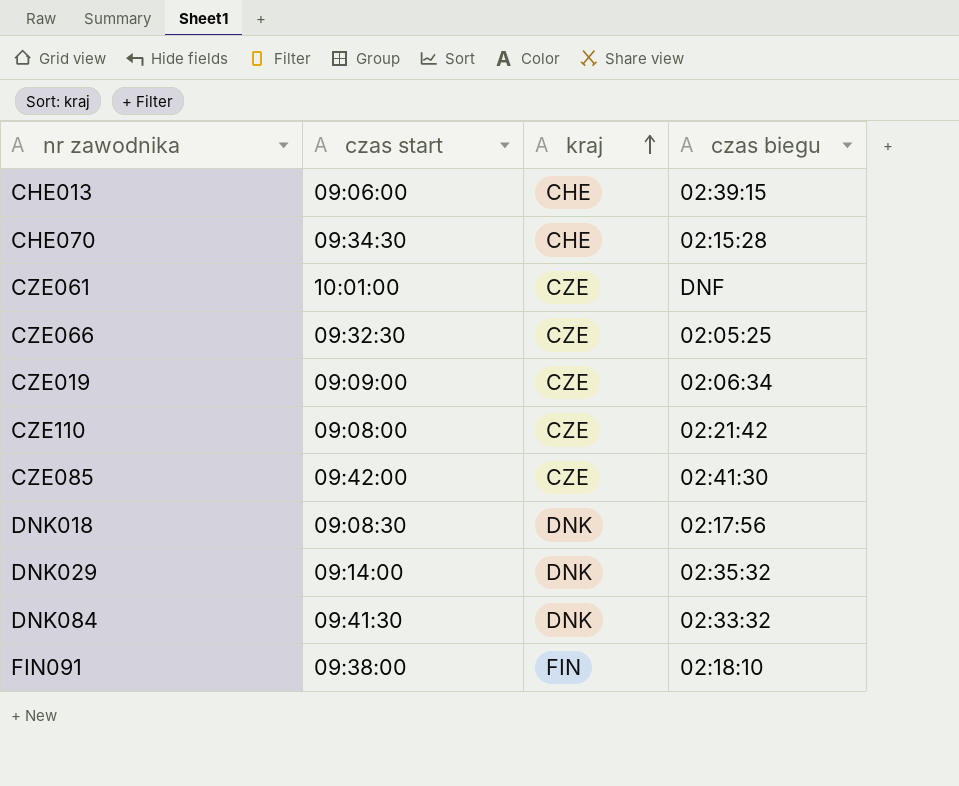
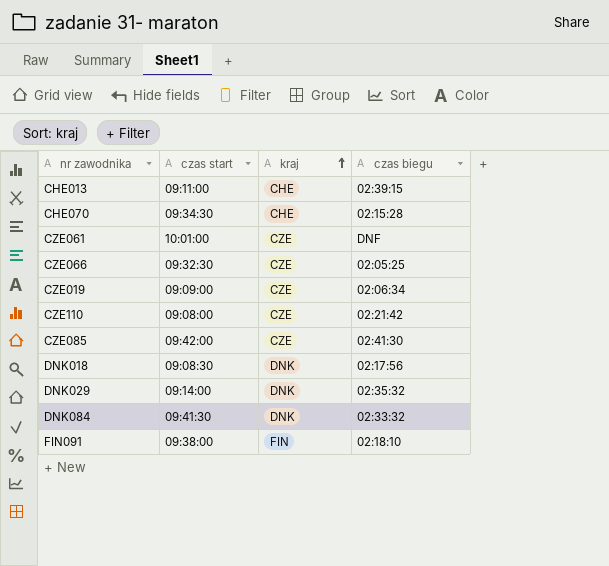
CHE013 | czas start: 09:06:00 -> 09:11:00

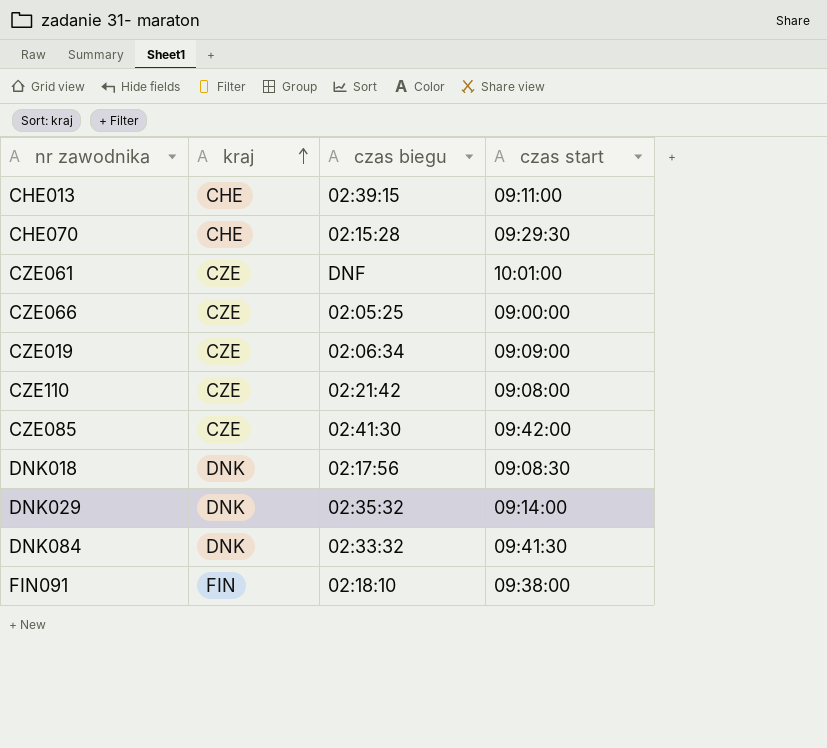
column czas start | position: 2 -> 4
CHE070 | czas start: 09:34:30 -> 09:29:30
CZE066 | czas start: 09:32:30 -> 09:00:00

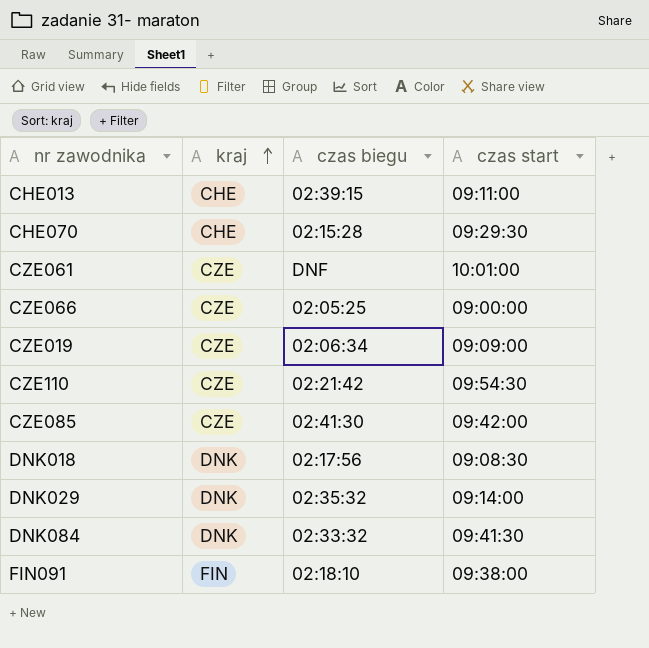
CZE110 | czas start: 09:08:00 -> 09:54:30

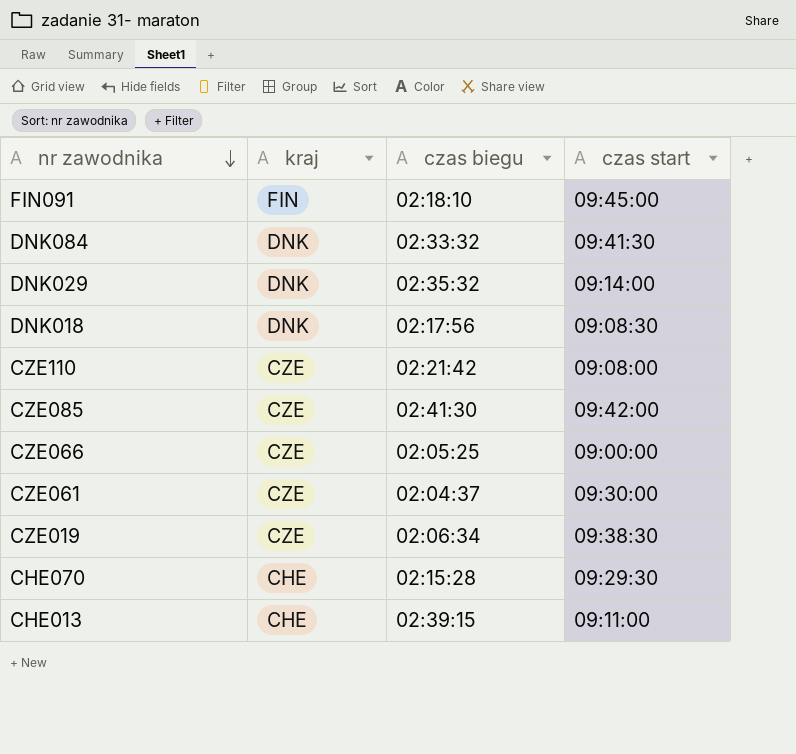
row order: kraj ascending -> nr zawodnika descending
FIN091 | czas start: 09:38:00 -> 09:45:00
CZE110 | czas start: 09:54:30 -> 09:08:00
CZE061 | czas biegu: DNF -> 02:04:37
CZE061 | czas start: 10:01:00 -> 09:30:00
CZE019 | czas start: 09:09:00 -> 09:38:30

